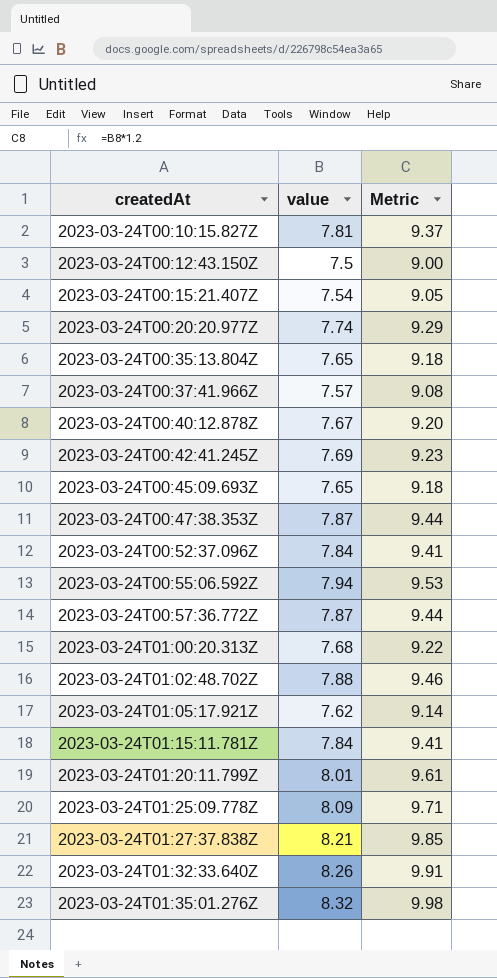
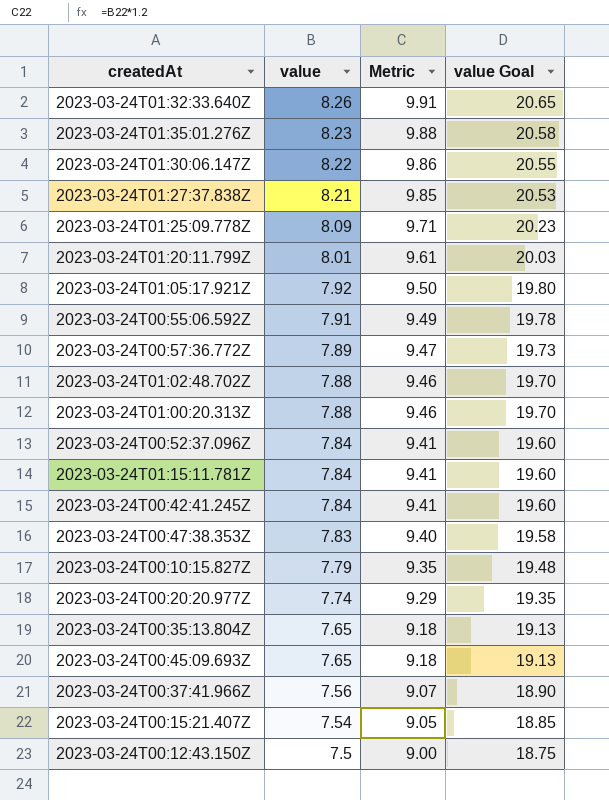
row order: createdAt ascending -> value descending
column value Goal | formula: none -> [value] * 2.5
row 2023-03-24T00:40:12.878Z: 7.67 | 9.20 -> none
2023-03-24T01:35:01.276Z | value: 8.32 -> 8.23
2023-03-24T01:35:01.276Z | Metric: 9.98 -> 9.88
row 2023-03-24T01:30:06.147Z: none -> 8.22 | 9.86 | 20.55
2023-03-24T01:05:17.921Z | value: 7.62 -> 7.92
2023-03-24T01:05:17.921Z | Metric: 9.14 -> 9.50
2023-03-24T00:55:06.592Z | value: 7.94 -> 7.91
2023-03-24T00:55:06.592Z | Metric: 9.53 -> 9.49
2023-03-24T00:57:36.772Z | value: 7.87 -> 7.89
2023-03-24T00:57:36.772Z | Metric: 9.44 -> 9.47
2023-03-24T01:00:20.313Z | value: 7.68 -> 7.88
2023-03-24T01:00:20.313Z | Metric: 9.22 -> 9.46
2023-03-24T00:42:41.245Z | value: 7.69 -> 7.84
2023-03-24T00:42:41.245Z | Metric: 9.23 -> 9.41
2023-03-24T00:47:38.353Z | value: 7.87 -> 7.83
2023-03-24T00:47:38.353Z | Metric: 9.44 -> 9.40
2023-03-24T00:10:15.827Z | value: 7.81 -> 7.79
2023-03-24T00:10:15.827Z | Metric: 9.37 -> 9.35
2023-03-24T00:37:41.966Z | value: 7.57 -> 7.56
2023-03-24T00:37:41.966Z | Metric: 9.08 -> 9.07

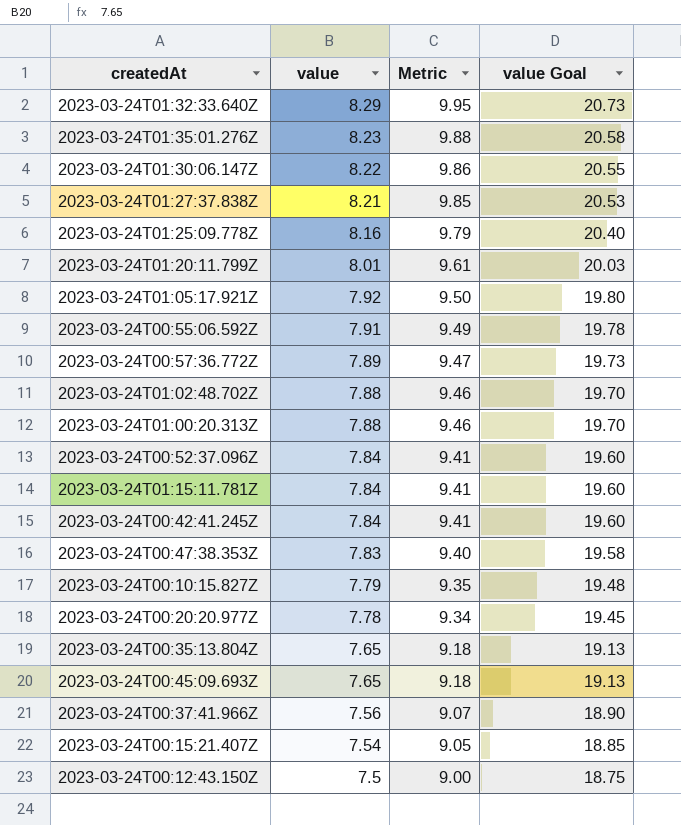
2023-03-24T01:32:33.640Z | value: 8.26 -> 8.29
2023-03-24T01:32:33.640Z | Metric: 9.91 -> 9.95
2023-03-24T01:32:33.640Z | value Goal: 20.65 -> 20.73
2023-03-24T01:25:09.778Z | value: 8.09 -> 8.16
2023-03-24T01:25:09.778Z | Metric: 9.71 -> 9.79
2023-03-24T01:25:09.778Z | value Goal: 20.23 -> 20.40
2023-03-24T00:20:20.977Z | value: 7.74 -> 7.78
2023-03-24T00:20:20.977Z | Metric: 9.29 -> 9.34
2023-03-24T00:20:20.977Z | value Goal: 19.35 -> 19.45

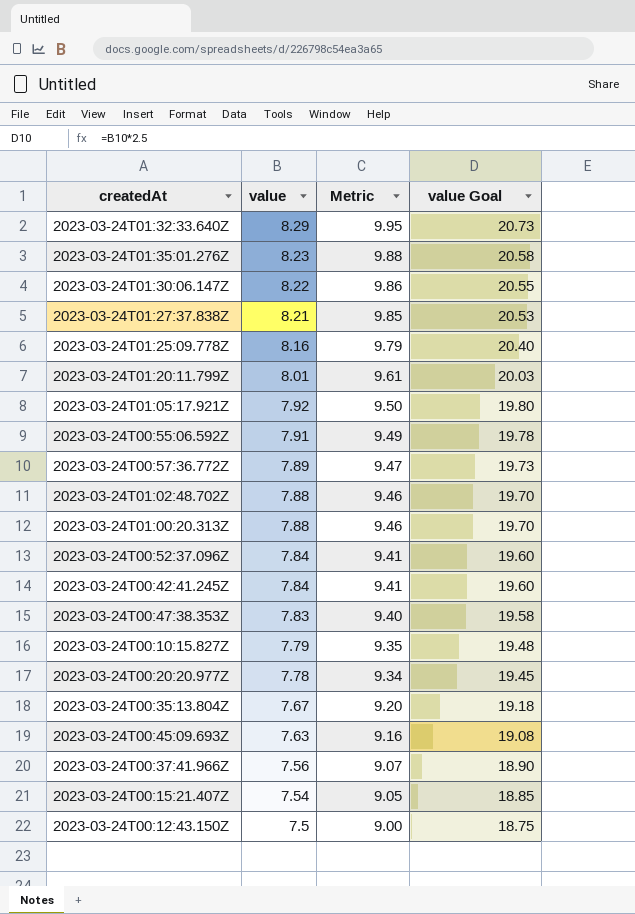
row 2023-03-24T01:15:11.781Z: 7.84 | 9.41 | 19.60 -> none
2023-03-24T00:35:13.804Z | value: 7.65 -> 7.67
2023-03-24T00:35:13.804Z | Metric: 9.18 -> 9.20
2023-03-24T00:35:13.804Z | value Goal: 19.13 -> 19.18
2023-03-24T00:45:09.693Z | value: 7.65 -> 7.63
2023-03-24T00:45:09.693Z | Metric: 9.18 -> 9.16
2023-03-24T00:45:09.693Z | value Goal: 19.13 -> 19.08

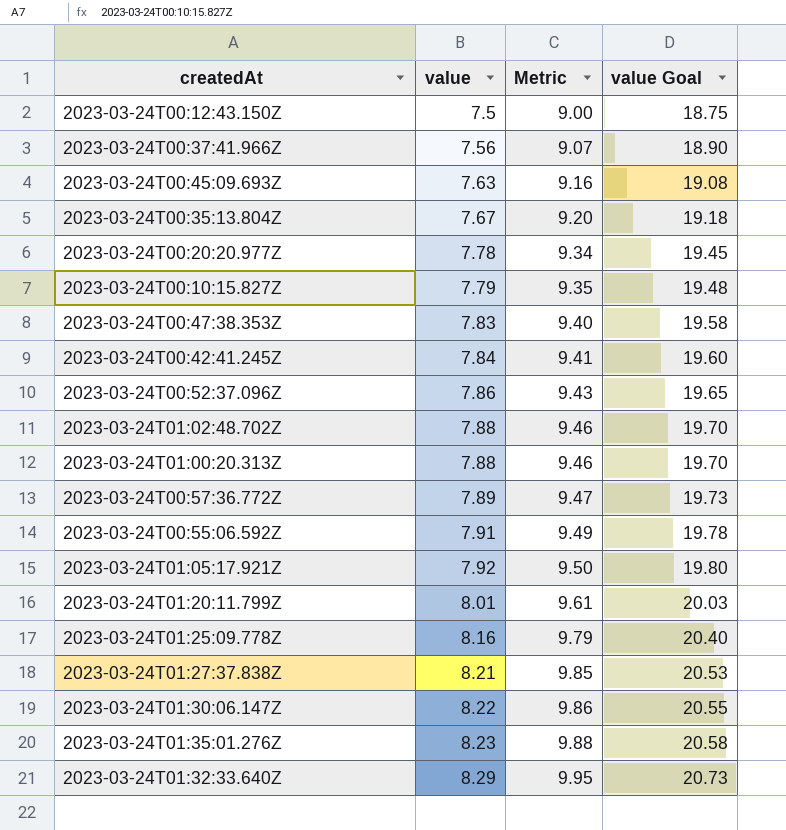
row order: value descending -> value ascending
row 2023-03-24T00:15:21.407Z: 7.54 | 9.05 | 18.85 -> none
2023-03-24T00:52:37.096Z | value: 7.84 -> 7.86
2023-03-24T00:52:37.096Z | Metric: 9.41 -> 9.43
2023-03-24T00:52:37.096Z | value Goal: 19.60 -> 19.65

